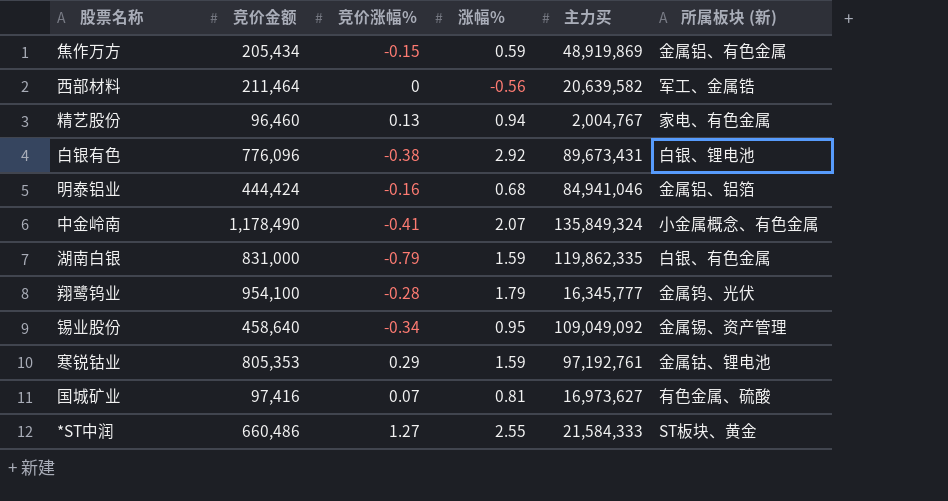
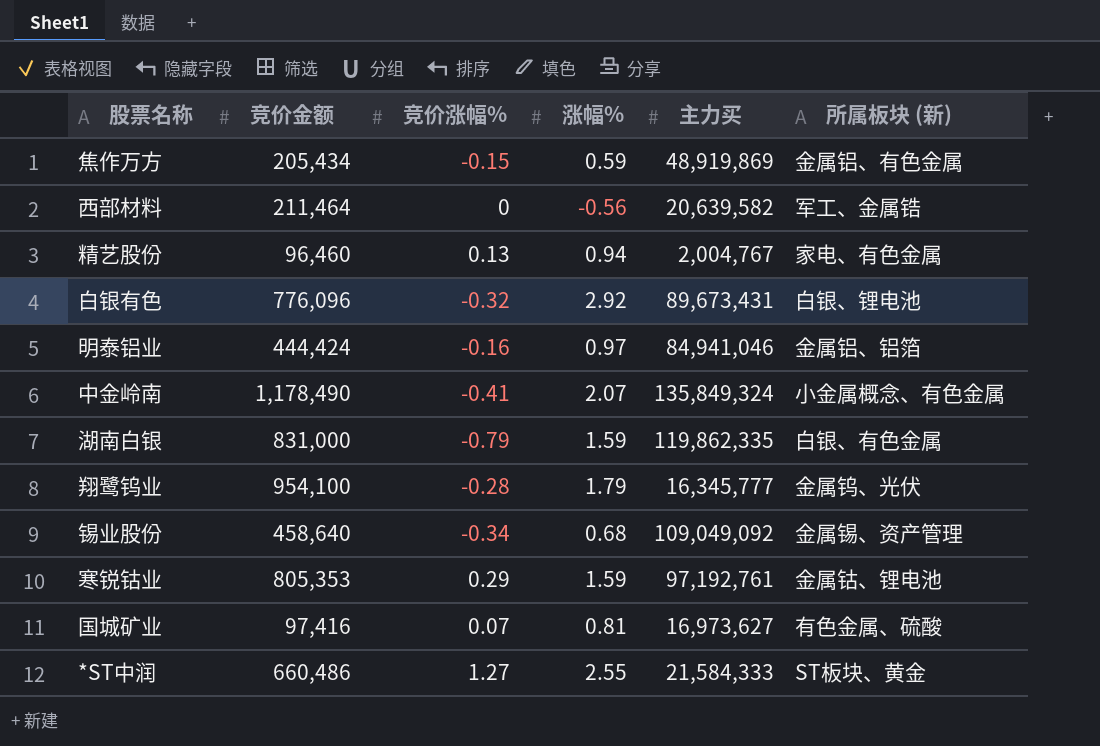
白银有色 | 竞价涨幅%: -0.38 -> -0.32
明泰铝业 | 涨幅%: 0.68 -> 0.97
锡业股份 | 涨幅%: 0.95 -> 0.68

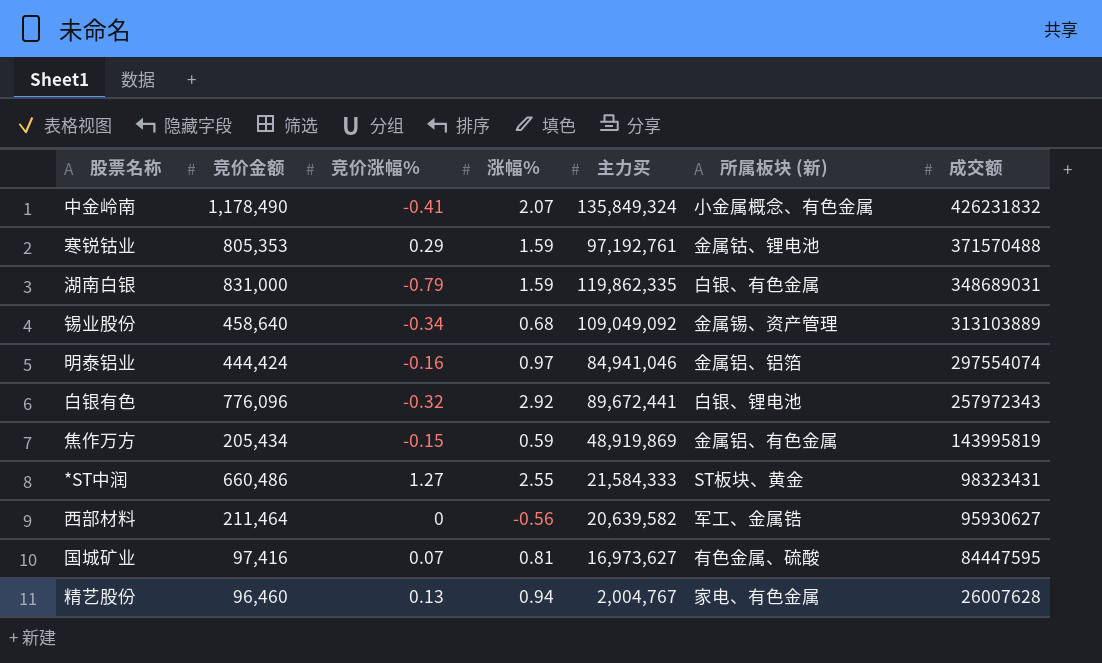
row order: none -> 成交额 descending
column 成交额 | position: none -> 7
row 翔鹭钨业: 954,100 | -0.28 | 1.79 | 16,345,777 | 金属钨、光伏 -> none
白银有色 | 主力买: 89,673,431 -> 89,672,441

